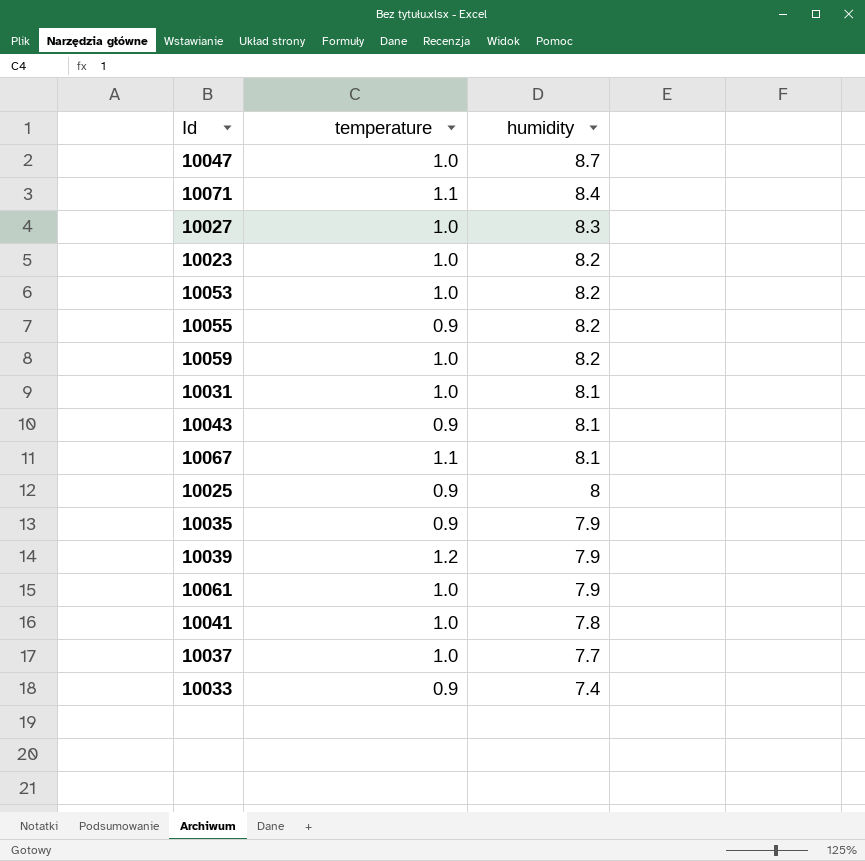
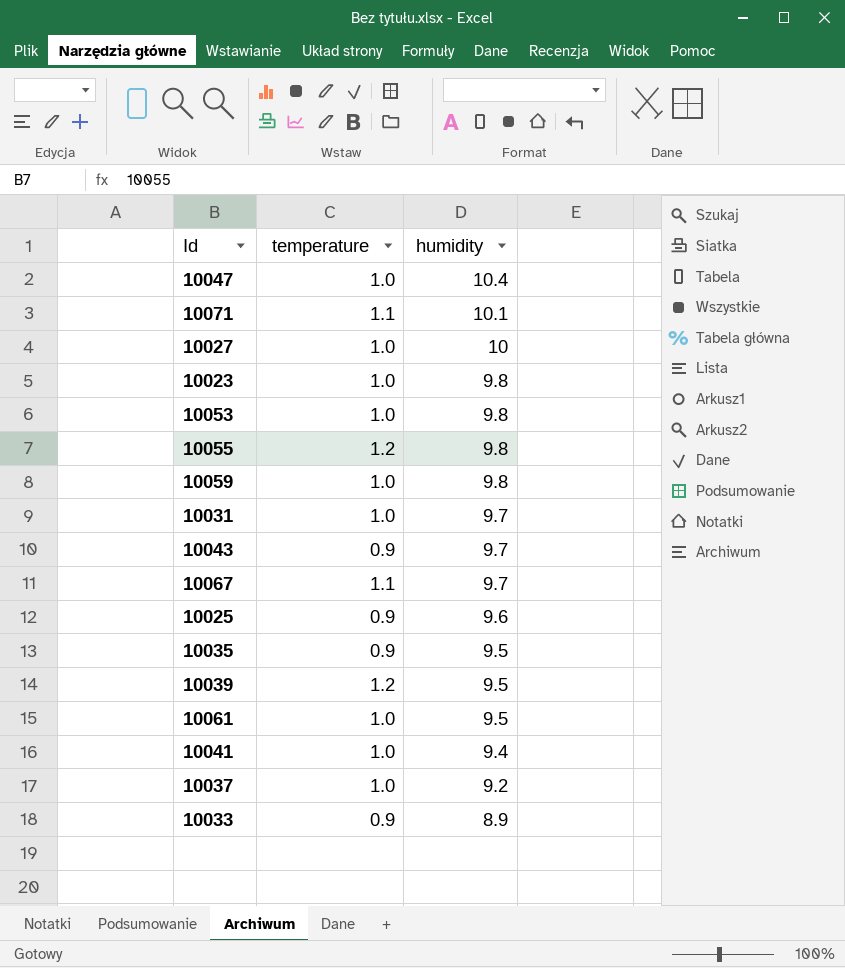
10047 | humidity: 8.7 -> 10.4
10071 | humidity: 8.4 -> 10.1
10027 | humidity: 8.3 -> 10
10023 | humidity: 8.2 -> 9.8
10053 | humidity: 8.2 -> 9.8
10055 | temperature: 0.9 -> 1.2
10055 | humidity: 8.2 -> 9.8
10059 | humidity: 8.2 -> 9.8
10031 | humidity: 8.1 -> 9.7
10043 | humidity: 8.1 -> 9.7
10067 | humidity: 8.1 -> 9.7
10025 | humidity: 8 -> 9.6
10035 | humidity: 7.9 -> 9.5
10039 | humidity: 7.9 -> 9.5
10061 | humidity: 7.9 -> 9.5
10041 | humidity: 7.8 -> 9.4
10037 | humidity: 7.7 -> 9.2
10033 | humidity: 7.4 -> 8.9

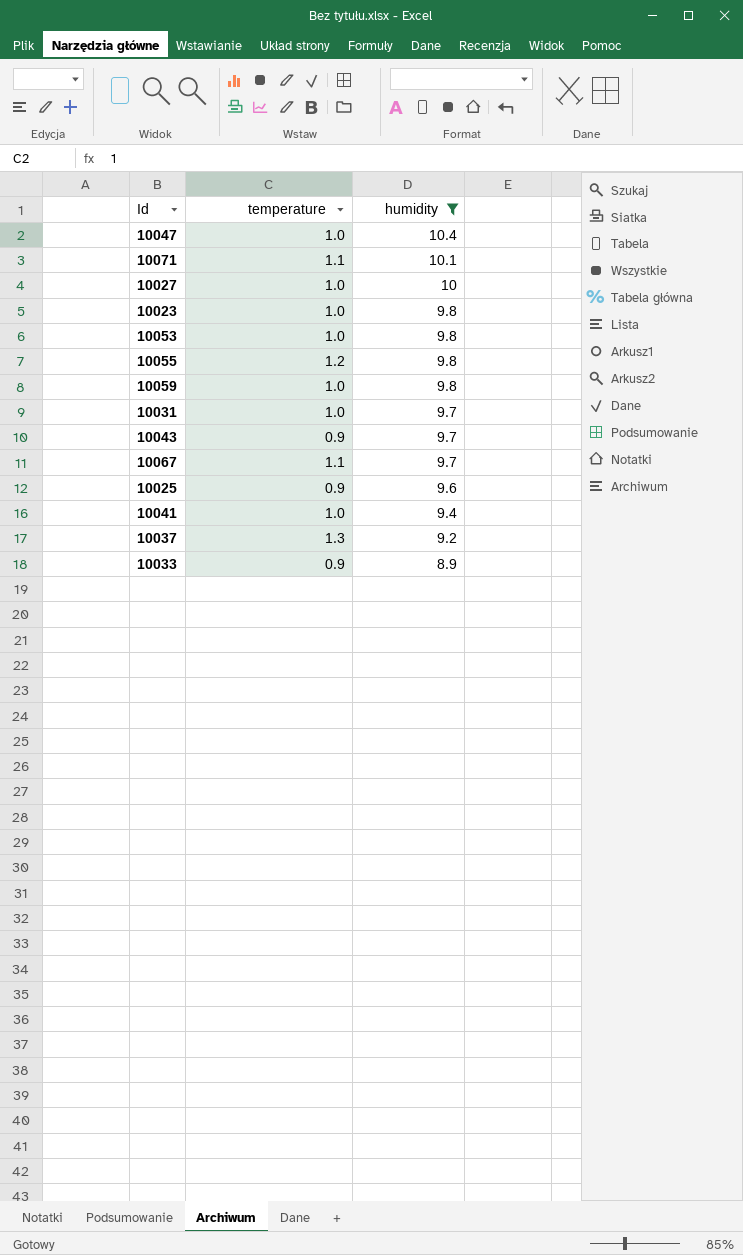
filter: none -> humidity != 9.5
10037 | temperature: 1.0 -> 1.3

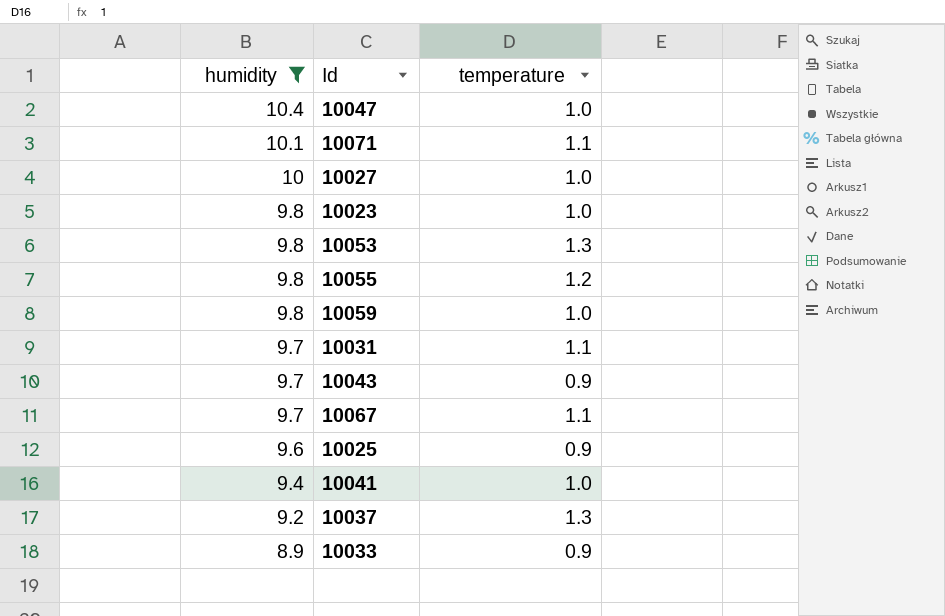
column humidity | position: 3 -> 1
10053 | temperature: 1.0 -> 1.3
10031 | temperature: 1.0 -> 1.1

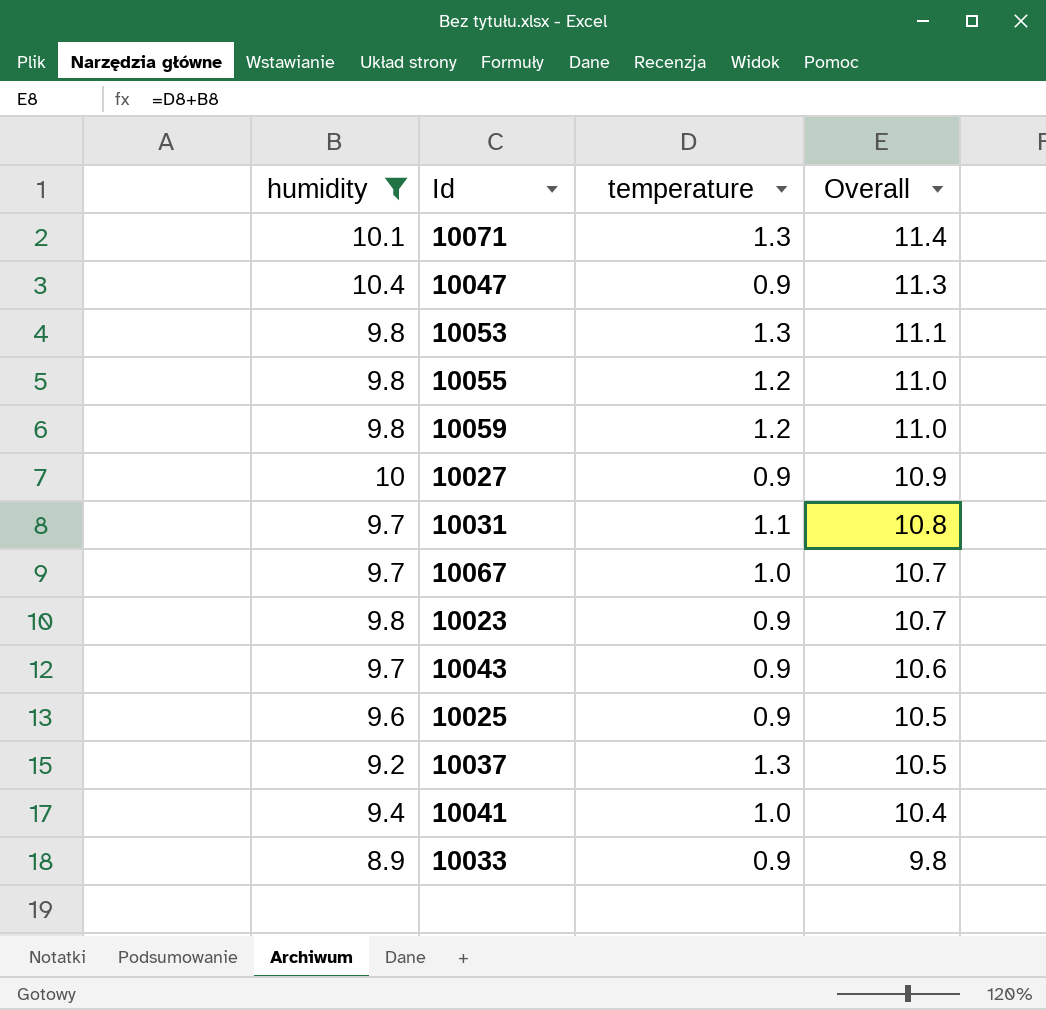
row order: humidity descending -> Overall descending
column Overall | formula: none -> [humidity] + [temperature]
10071 | temperature: 1.1 -> 1.3
10047 | temperature: 1.0 -> 0.9
10059 | temperature: 1.0 -> 1.2
10027 | temperature: 1.0 -> 0.9
10067 | temperature: 1.1 -> 1.0
10023 | temperature: 1.0 -> 0.9

